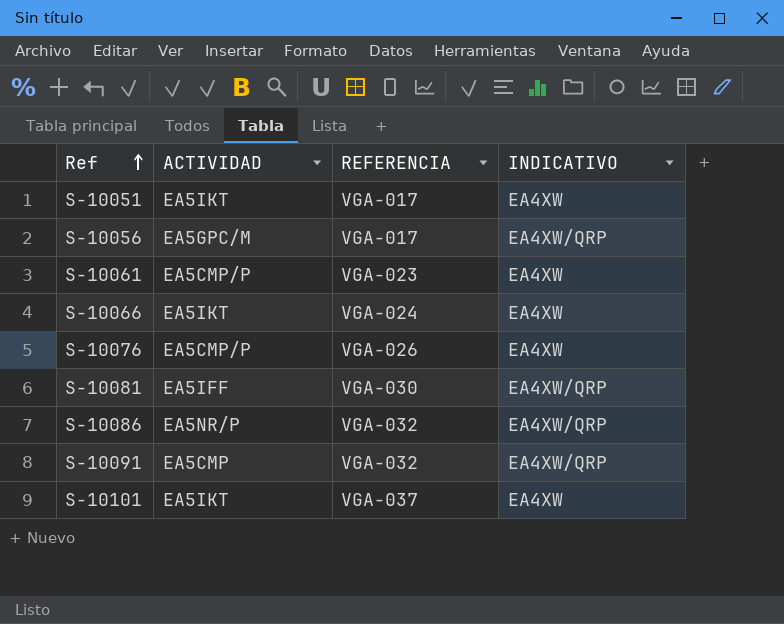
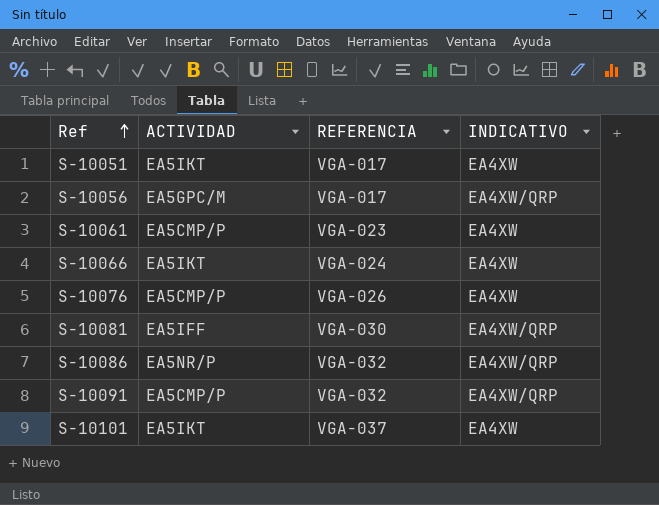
S-10091 | ACTIVIDAD: EA5CMP -> EA5CMP/P

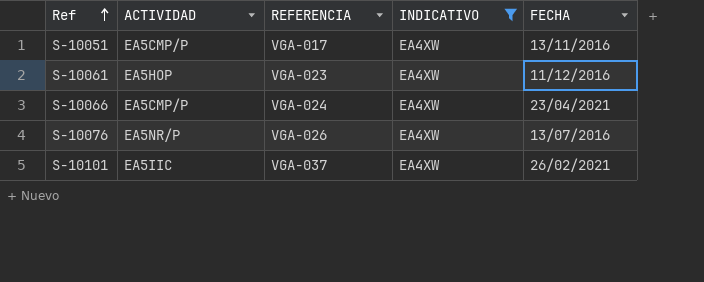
filter: none -> INDICATIVO = EA4XW
column FECHA | position: none -> 5
S-10051 | ACTIVIDAD: EA5IKT -> EA5CMP/P
S-10061 | ACTIVIDAD: EA5CMP/P -> EA5HOP
S-10066 | ACTIVIDAD: EA5IKT -> EA5CMP/P
S-10076 | ACTIVIDAD: EA5CMP/P -> EA5NR/P
S-10101 | ACTIVIDAD: EA5IKT -> EA5IIC

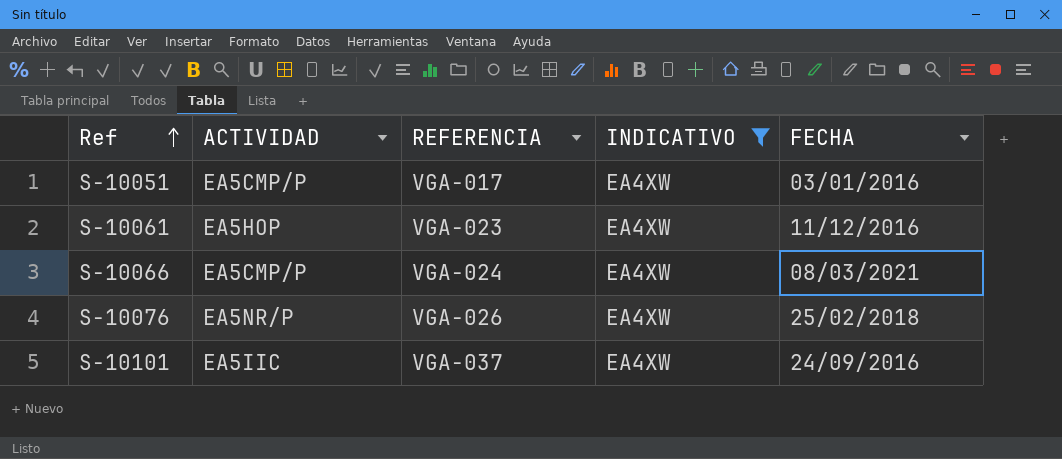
S-10051 | FECHA: 13/11/2016 -> 03/01/2016
S-10066 | FECHA: 23/04/2021 -> 08/03/2021
S-10076 | FECHA: 13/07/2016 -> 25/02/2018
S-10101 | FECHA: 26/02/2021 -> 24/09/2016

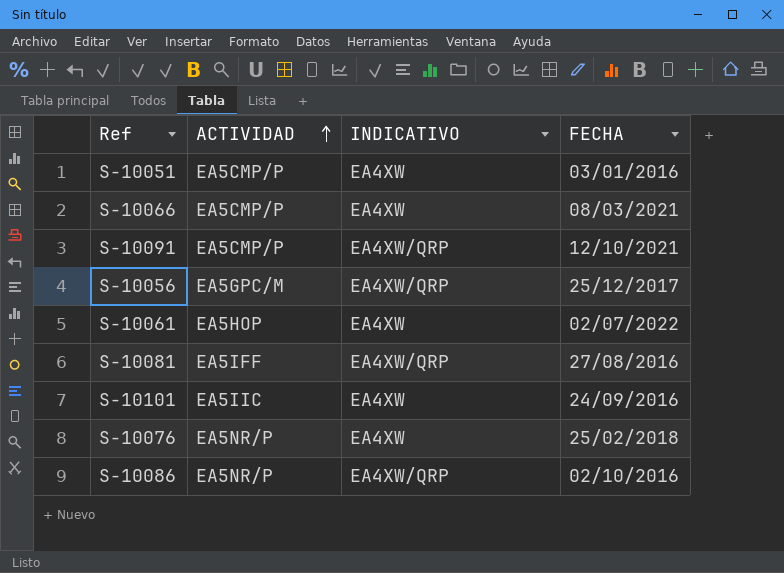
filter: INDICATIVO = EA4XW -> none
row order: Ref ascending -> ACTIVIDAD ascending
column REFERENCIA | position: 3 -> none
S-10061 | FECHA: 11/12/2016 -> 02/07/2022

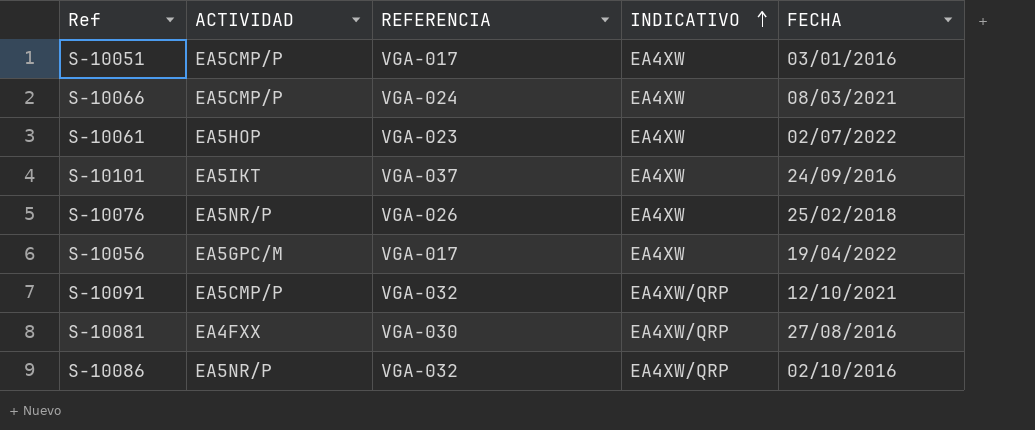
row order: ACTIVIDAD ascending -> INDICATIVO ascending
column REFERENCIA | position: none -> 3
S-10101 | ACTIVIDAD: EA5IIC -> EA5IKT
S-10056 | INDICATIVO: EA4XW/QRP -> EA4XW
S-10056 | FECHA: 25/12/2017 -> 19/04/2022
S-10081 | ACTIVIDAD: EA5IFF -> EA4FXX

